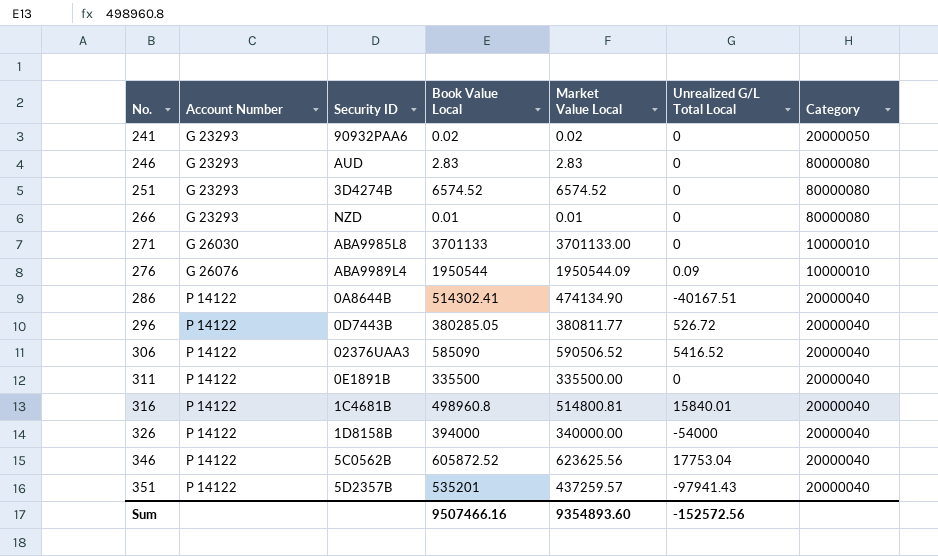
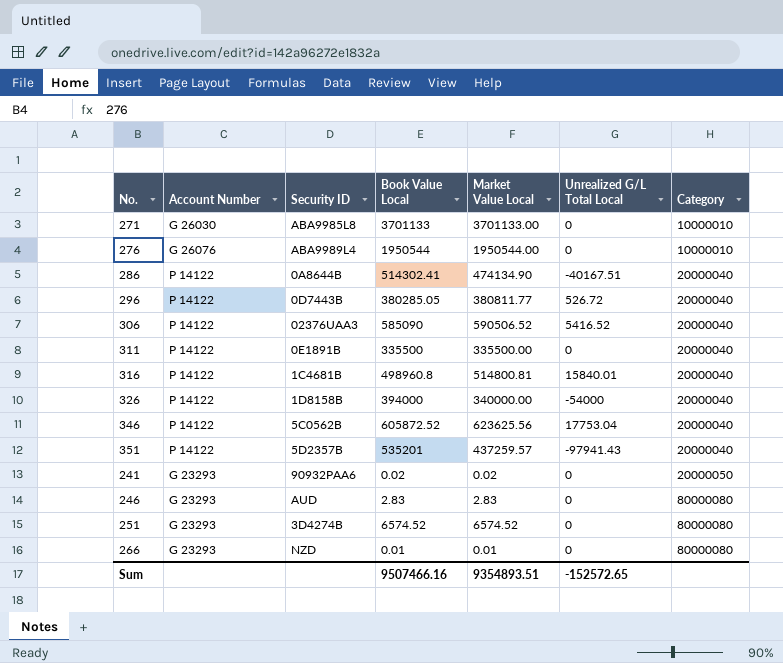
row order: No. ascending -> Category ascending
276 | Market Value Local: 1950544.09 -> 1950544.00
276 | Unrealized G/L Total Local: 0.09 -> 0
Sum | Market Value Local: 9354893.60 -> 9354893.51
Sum | Unrealized G/L Total Local: -152572.56 -> -152572.65

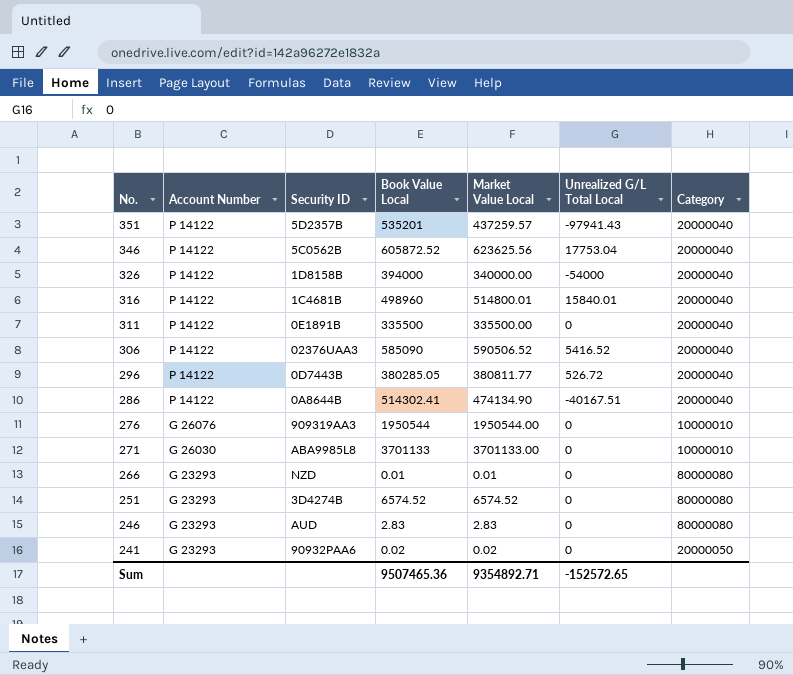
row order: Category ascending -> No. descending
316 | Book Value Local: 498960.8 -> 498960
316 | Market Value Local: 514800.81 -> 514800.01
276 | Security ID: ABA9989L4 -> 909319AA3
Sum | Book Value Local: 9507466.16 -> 9507465.36
Sum | Market Value Local: 9354893.51 -> 9354892.71

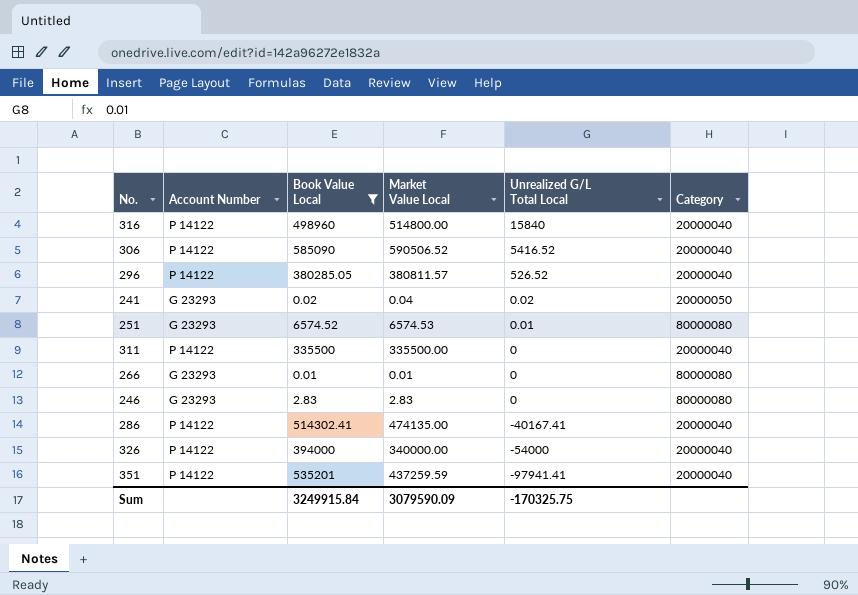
filter: none -> Book Value Local <= 585090
row order: No. descending -> Unrealized G/L Total Local descending
column Security ID | position: 3 -> none
316 | Market Value Local: 514800.01 -> 514800.00
316 | Unrealized G/L Total Local: 15840.01 -> 15840
296 | Market Value Local: 380811.77 -> 380811.57
296 | Unrealized G/L Total Local: 526.72 -> 526.52
241 | Market Value Local: 0.02 -> 0.04
241 | Unrealized G/L Total Local: 0 -> 0.02
251 | Market Value Local: 6574.52 -> 6574.53
251 | Unrealized G/L Total Local: 0 -> 0.01
286 | Market Value Local: 474134.90 -> 474135.00
286 | Unrealized G/L Total Local: -40167.51 -> -40167.41
351 | Market Value Local: 437259.57 -> 437259.59
351 | Unrealized G/L Total Local: -97941.43 -> -97941.41
Sum | Book Value Local: 9507465.36 -> 3249915.84
Sum | Market Value Local: 9354892.71 -> 3079590.09
Sum | Unrealized G/L Total Local: -152572.65 -> -170325.75

